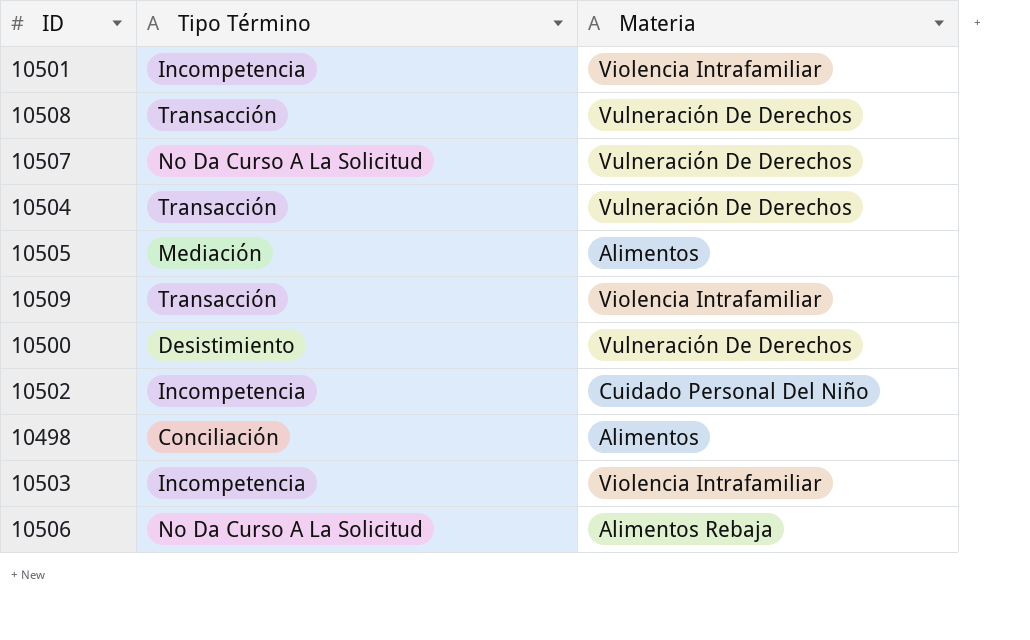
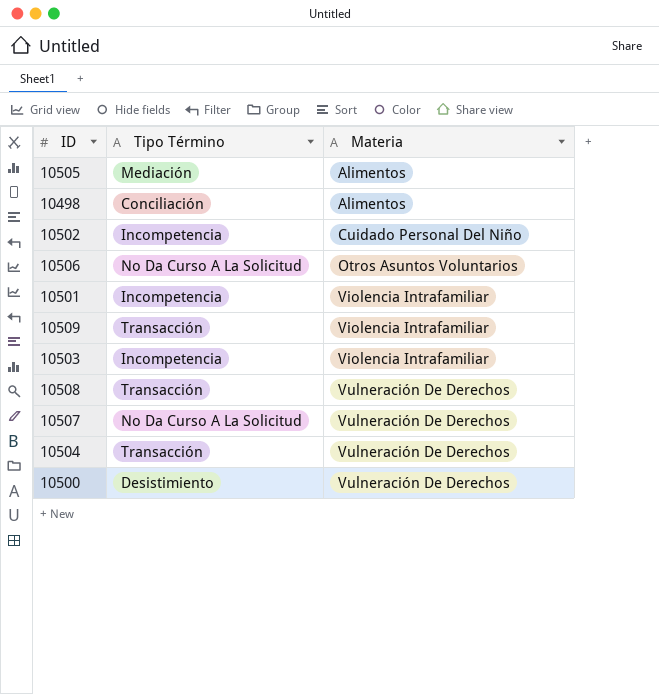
row order: none -> Materia ascending
10506 | Materia: Alimentos Rebaja -> Otros Asuntos Voluntarios

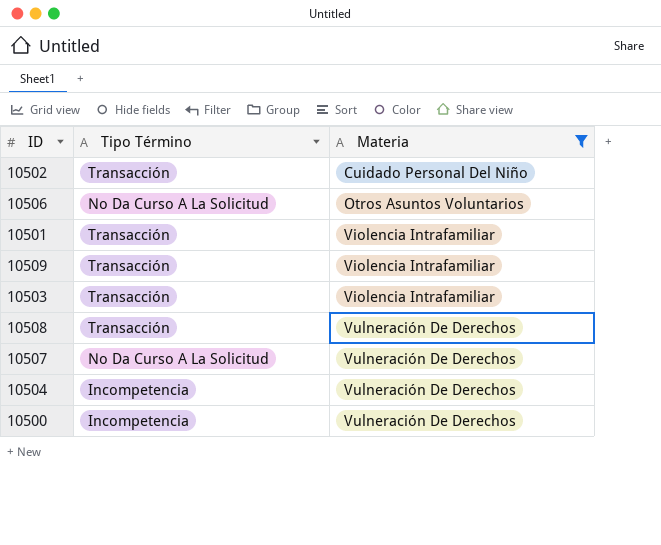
filter: none -> Materia != Alimentos
10502 | Tipo Término: Incompetencia -> Transacción
10501 | Tipo Término: Incompetencia -> Transacción
10503 | Tipo Término: Incompetencia -> Transacción
10504 | Tipo Término: Transacción -> Incompetencia
10500 | Tipo Término: Desistimiento -> Incompetencia

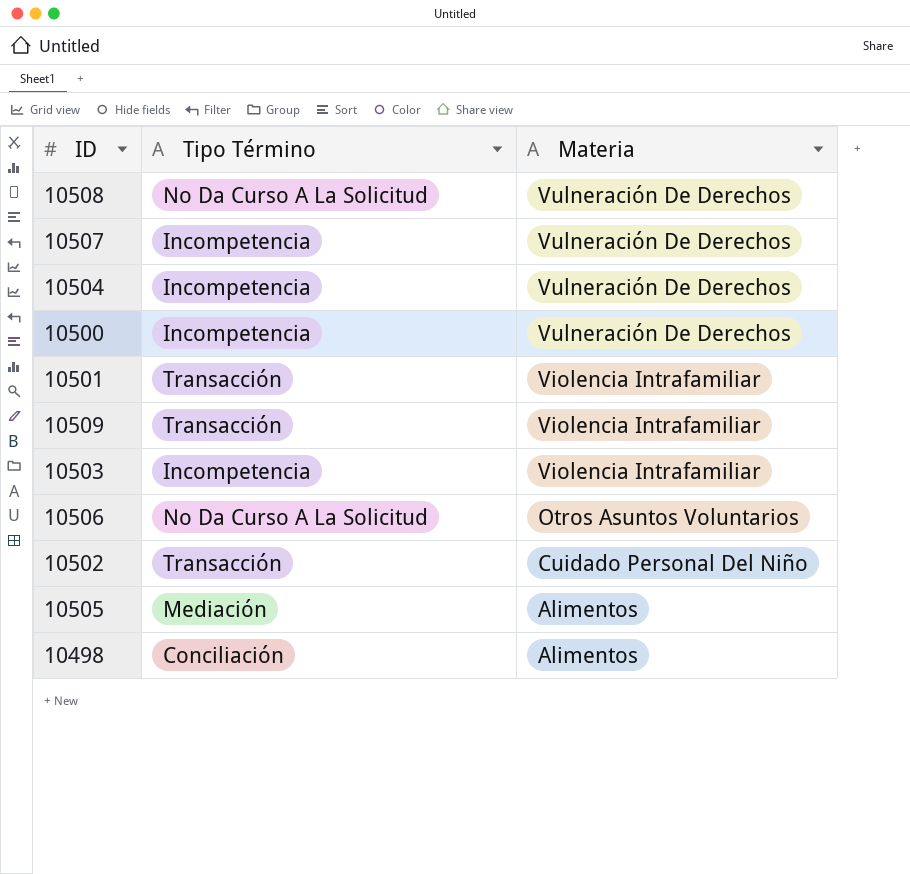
filter: Materia != Alimentos -> none
row order: Materia ascending -> Materia descending
10508 | Tipo Término: Transacción -> No Da Curso A La Solicitud
10507 | Tipo Término: No Da Curso A La Solicitud -> Incompetencia
10503 | Tipo Término: Transacción -> Incompetencia

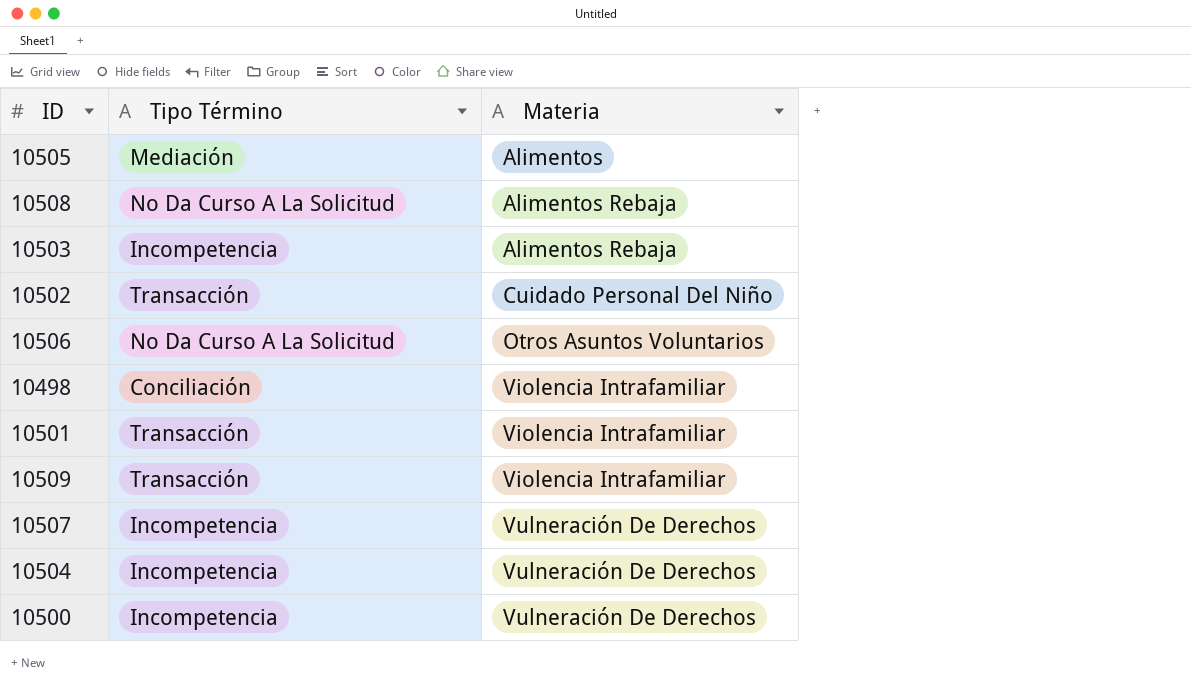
row order: Materia descending -> Materia ascending
10508 | Materia: Vulneración De Derechos -> Alimentos Rebaja
10503 | Materia: Violencia Intrafamiliar -> Alimentos Rebaja
10498 | Materia: Alimentos -> Violencia Intrafamiliar

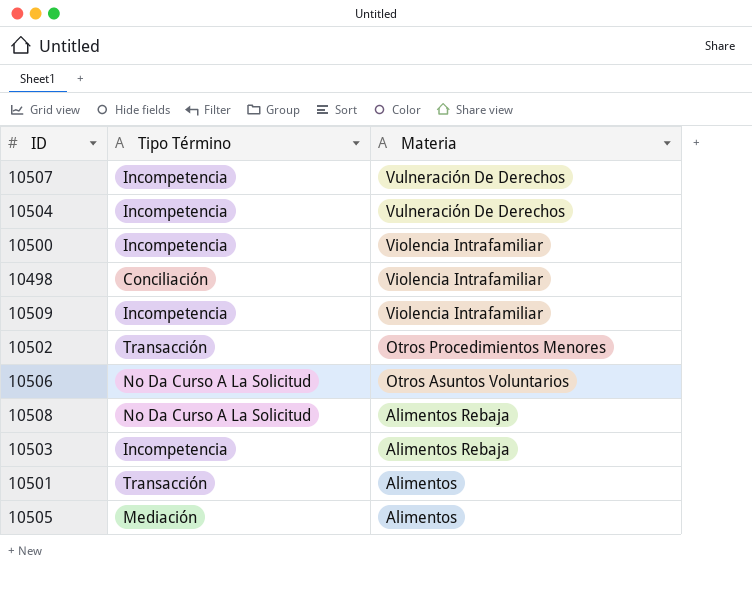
row order: Materia ascending -> Materia descending
10500 | Materia: Vulneración De Derechos -> Violencia Intrafamiliar
10509 | Tipo Término: Transacción -> Incompetencia
10502 | Materia: Cuidado Personal Del Niño -> Otros Procedimientos Menores
10501 | Materia: Violencia Intrafamiliar -> Alimentos

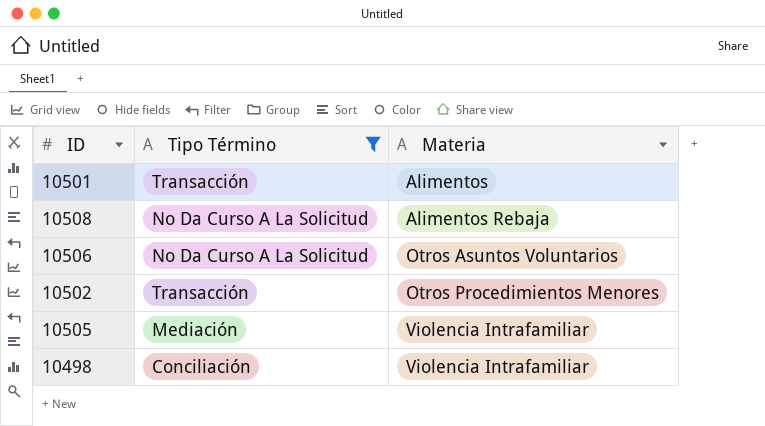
filter: none -> Tipo Término != Incompetencia
row order: Materia descending -> Materia ascending
10505 | Materia: Alimentos -> Violencia Intrafamiliar

